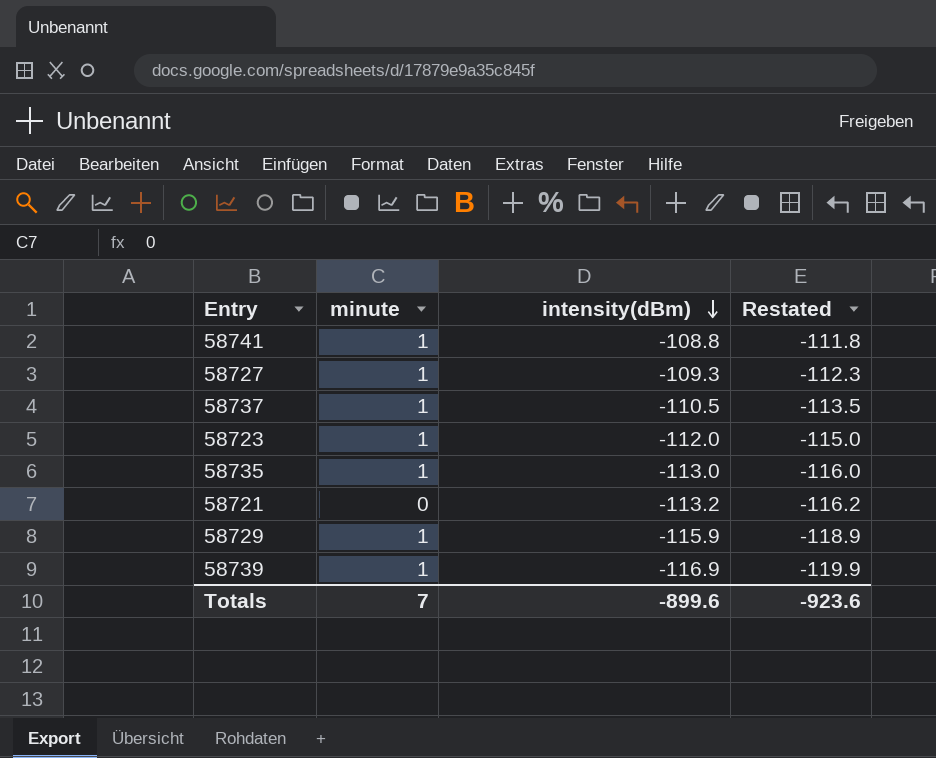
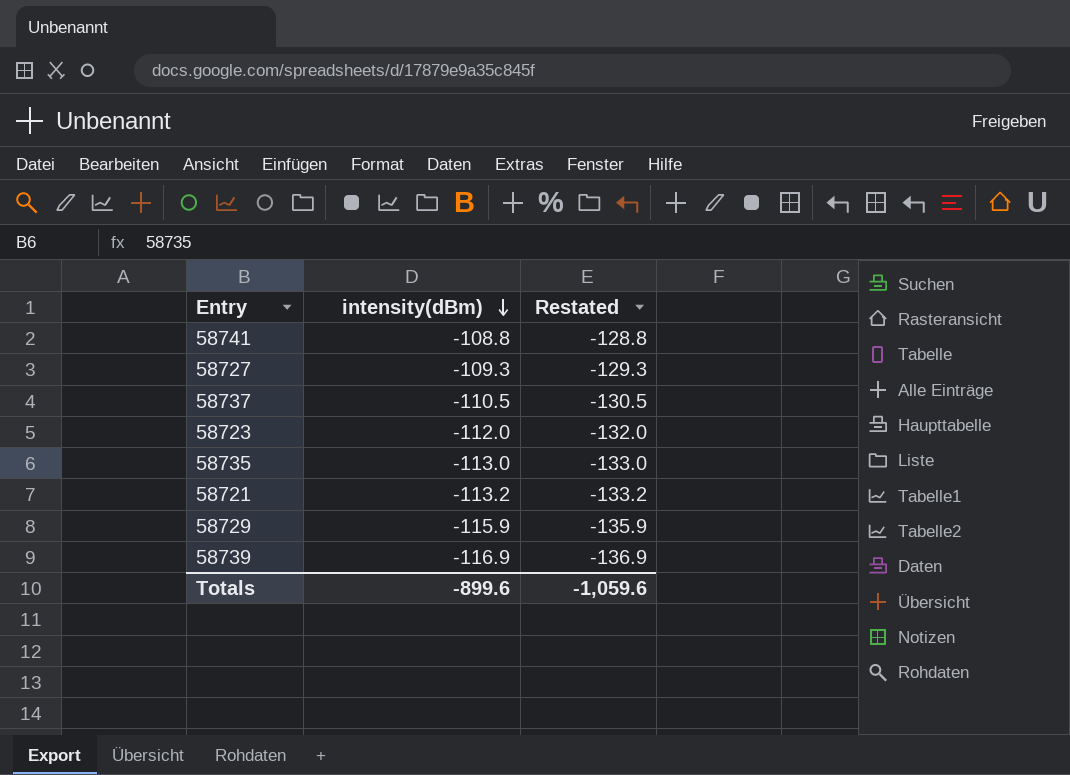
column minute | position: 2 -> none
column Restated | formula: [intensity(dBm)] - 3 -> [intensity(dBm)] - 20
Totals | Restated: -923.6 -> -1,059.6

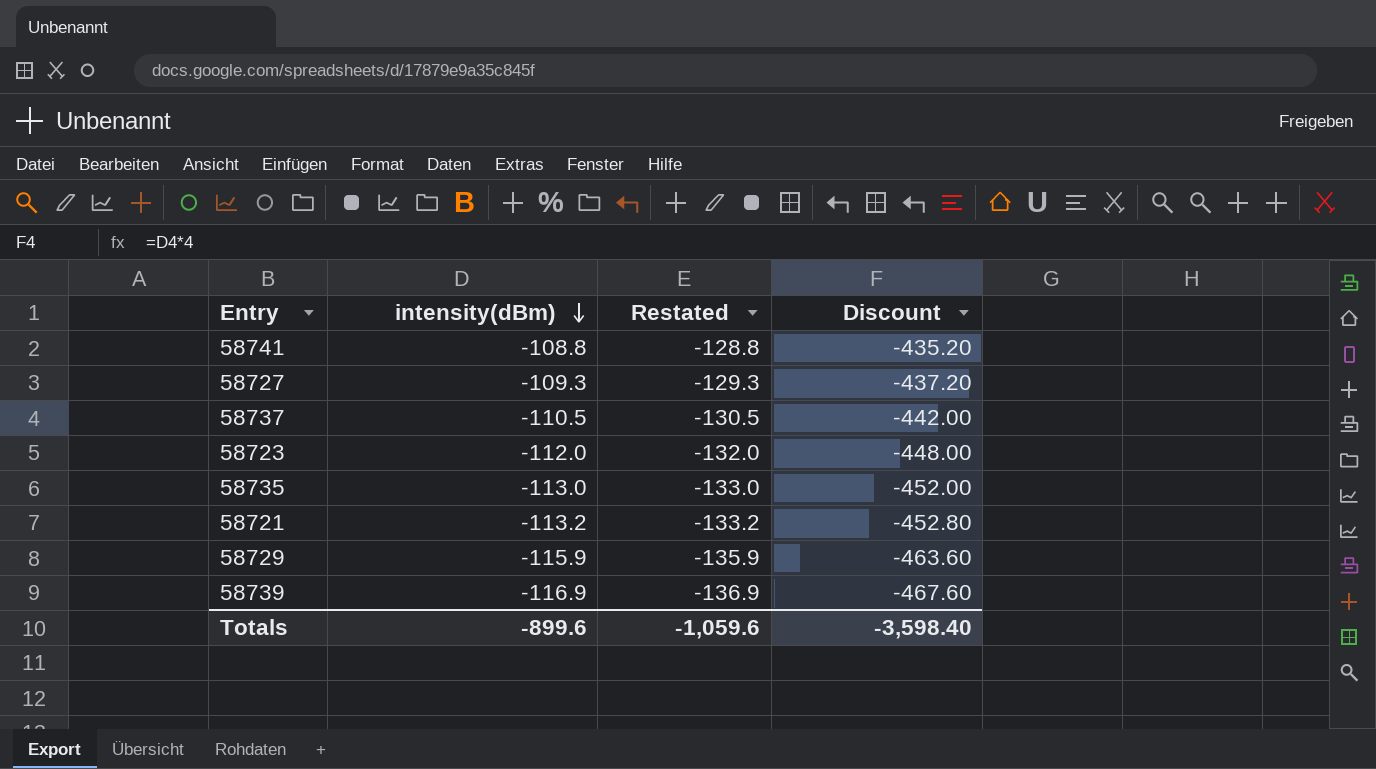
column Discount | formula: none -> [intensity(dBm)] * 4

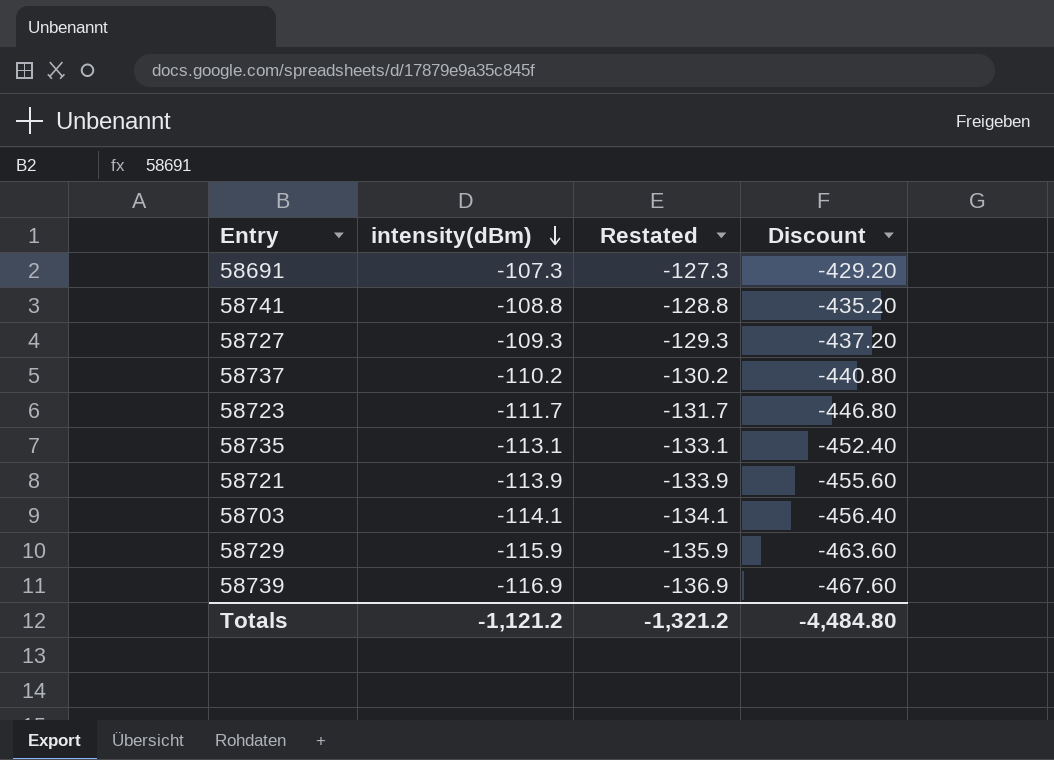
row 58691: none -> -107.3 | -127.3 | -429.20
58737 | intensity(dBm): -110.5 -> -110.2
58737 | Restated: -130.5 -> -130.2
58737 | Discount: -442.00 -> -440.80
58723 | intensity(dBm): -112.0 -> -111.7
58723 | Restated: -132.0 -> -131.7
58723 | Discount: -448.00 -> -446.80
58735 | intensity(dBm): -113.0 -> -113.1
58735 | Restated: -133.0 -> -133.1
58735 | Discount: -452.00 -> -452.40
58721 | intensity(dBm): -113.2 -> -113.9
58721 | Restated: -133.2 -> -133.9
58721 | Discount: -452.80 -> -455.60
row 58703: none -> -114.1 | -134.1 | -456.40
Totals | intensity(dBm): -899.6 -> -1,121.2
Totals | Restated: -1,059.6 -> -1,321.2
Totals | Discount: -3,598.40 -> -4,484.80

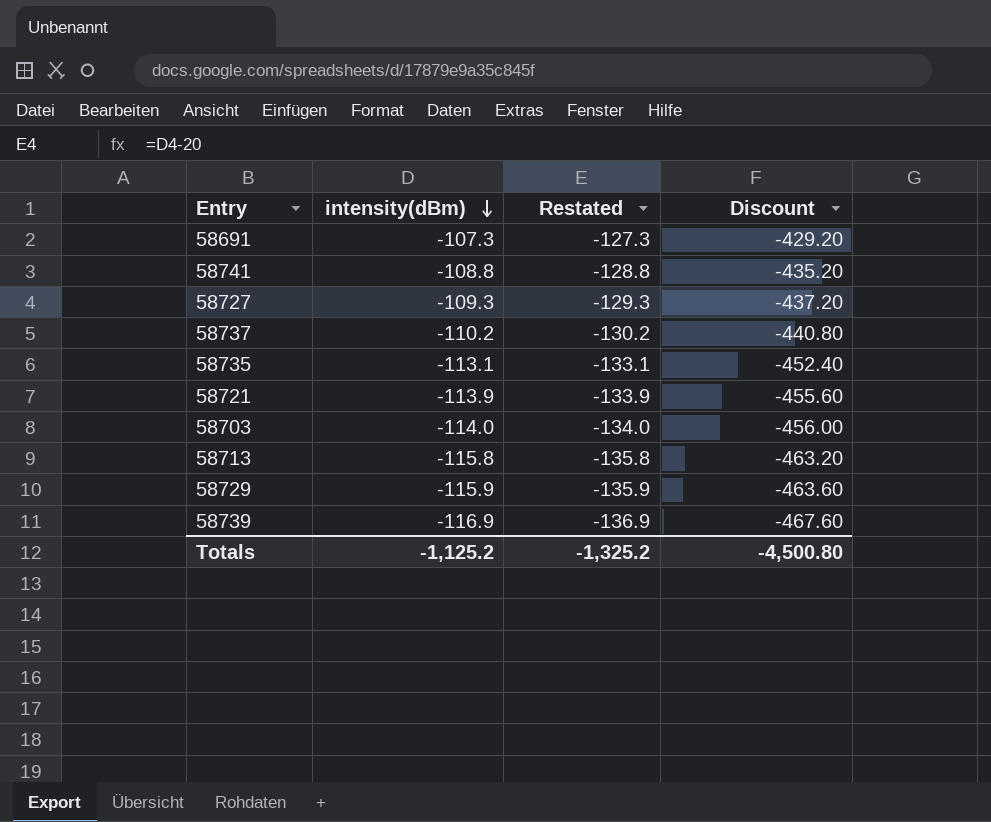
row 58723: -111.7 | -131.7 | -446.80 -> none
58703 | intensity(dBm): -114.1 -> -114.0
58703 | Restated: -134.1 -> -134.0
58703 | Discount: -456.40 -> -456.00
row 58713: none -> -115.8 | -135.8 | -463.20
Totals | intensity(dBm): -1,121.2 -> -1,125.2
Totals | Restated: -1,321.2 -> -1,325.2
Totals | Discount: -4,484.80 -> -4,500.80

